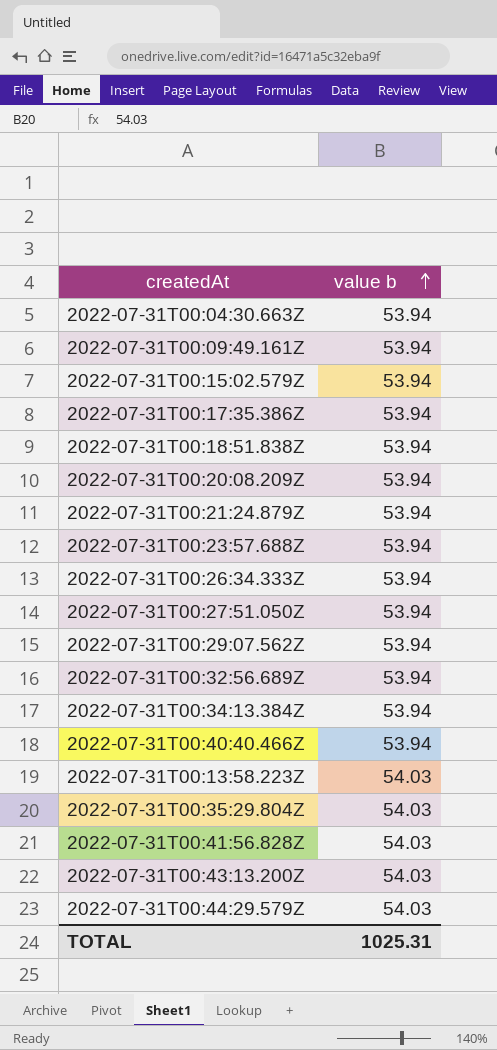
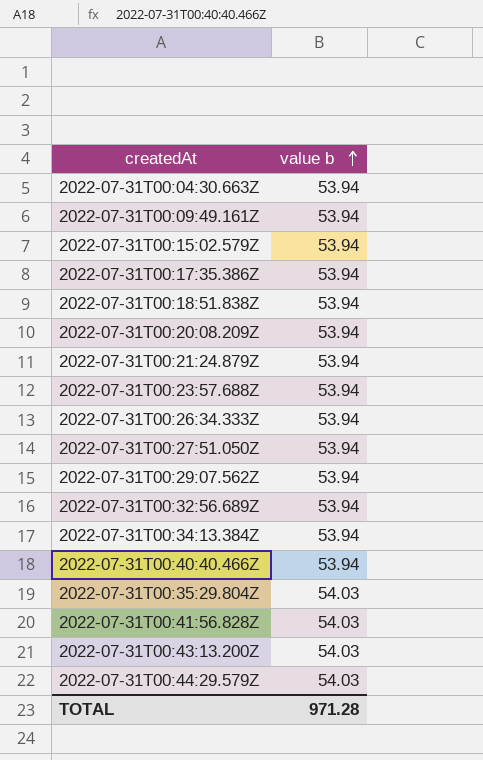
row 2022-07-31T00:13:58.223Z: 54.03 -> none
TOTAL | value b: 1025.31 -> 971.28

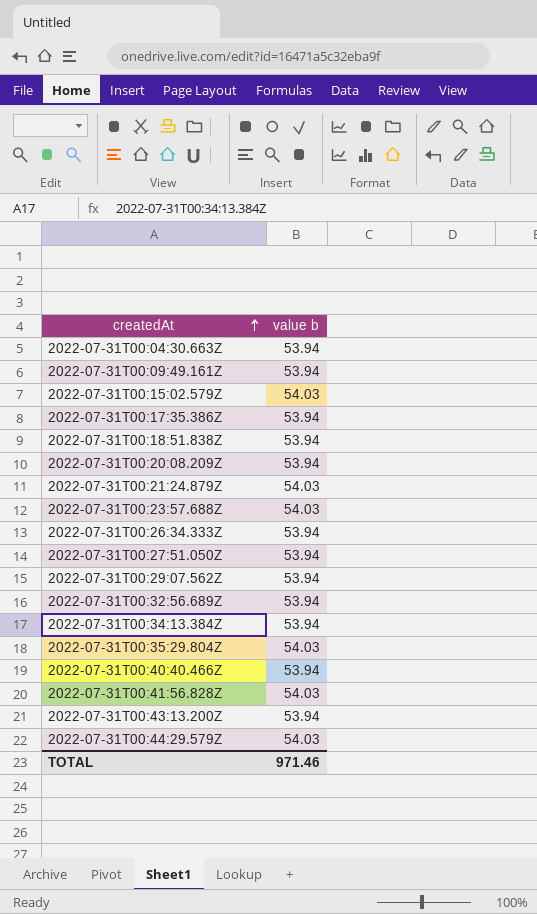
row order: value b ascending -> createdAt ascending
2022-07-31T00:15:02.579Z | value b: 53.94 -> 54.03
2022-07-31T00:21:24.879Z | value b: 53.94 -> 54.03
2022-07-31T00:23:57.688Z | value b: 53.94 -> 54.03
2022-07-31T00:43:13.200Z | value b: 54.03 -> 53.94
TOTAL | value b: 971.28 -> 971.46

